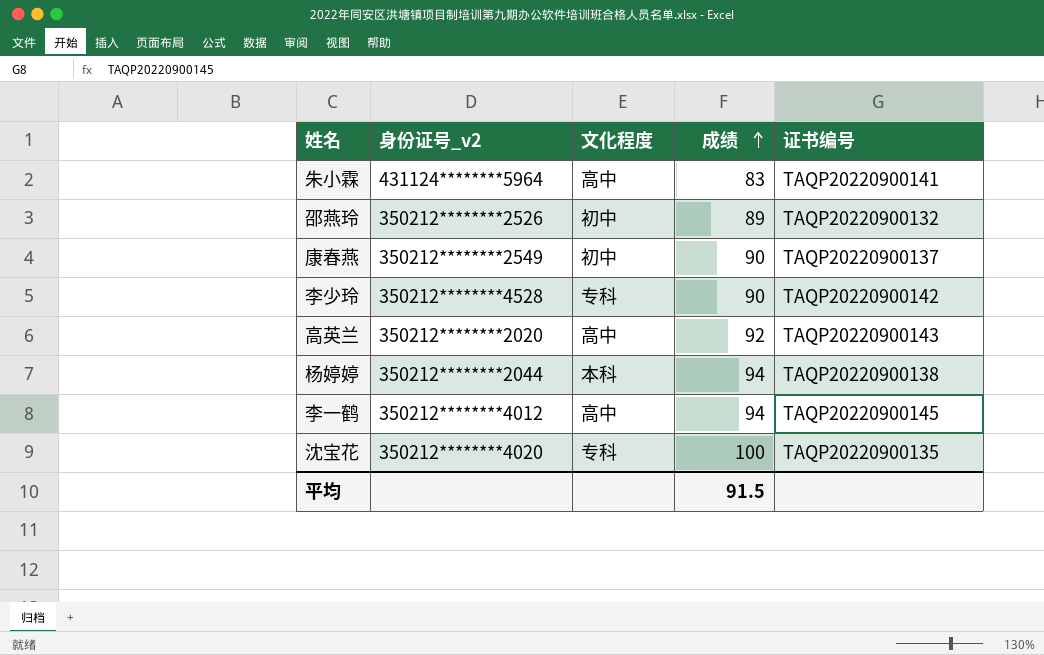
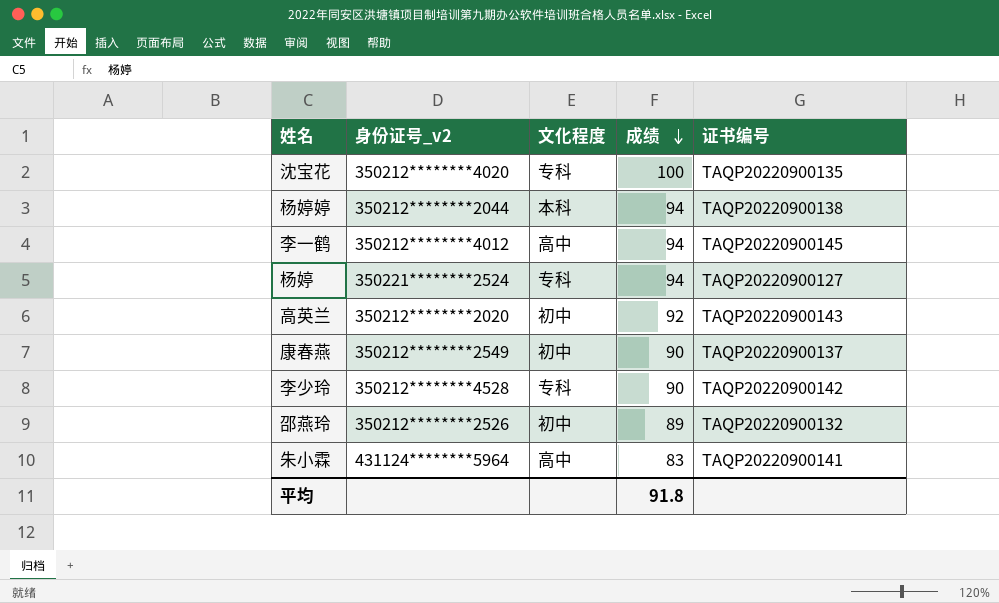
row order: 成绩 ascending -> 成绩 descending
row 杨婷: none -> 350221********2524 | 专科 | 94 | TAQP20220900127
高英兰 | 文化程度: 高中 -> 初中
平均 | 成绩: 91.5 -> 91.8

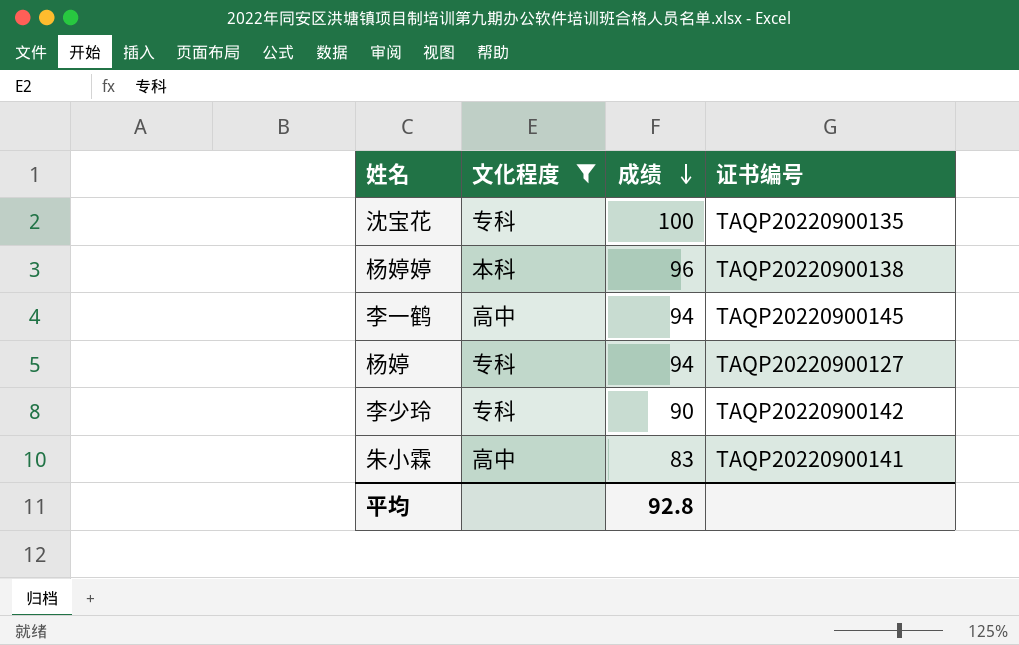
filter: none -> 文化程度 != 初中
column 身份证号_v2 | position: 2 -> none
杨婷婷 | 成绩: 94 -> 96
平均 | 成绩: 91.8 -> 92.8

